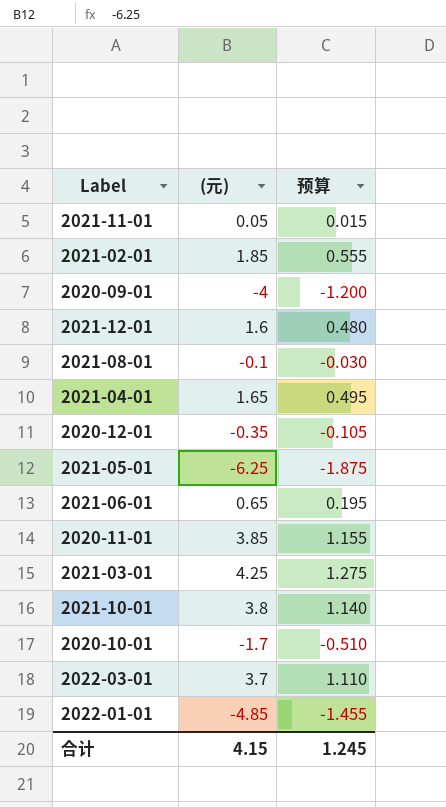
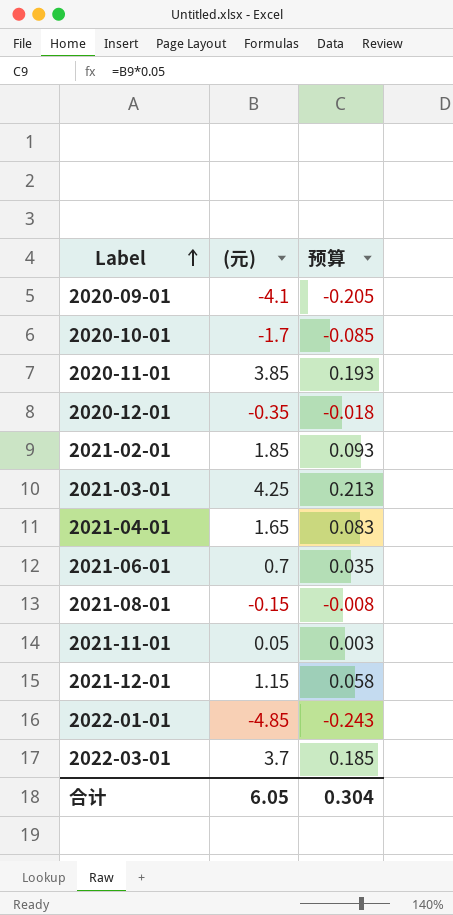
row order: none -> Label ascending
column 预算 | formula: [(元)] * 0.3 -> [(元)] * 0.05
row 2021-05-01: -6.25 | -1.875 -> none
row 2021-10-01: 3.8 | 1.140 -> none
2020-09-01 | (元): -4 -> -4.1
2021-06-01 | (元): 0.65 -> 0.7
2021-08-01 | (元): -0.1 -> -0.15
2021-12-01 | (元): 1.6 -> 1.15
合计 | (元): 4.15 -> 6.05
合计 | 预算: 1.245 -> 0.304

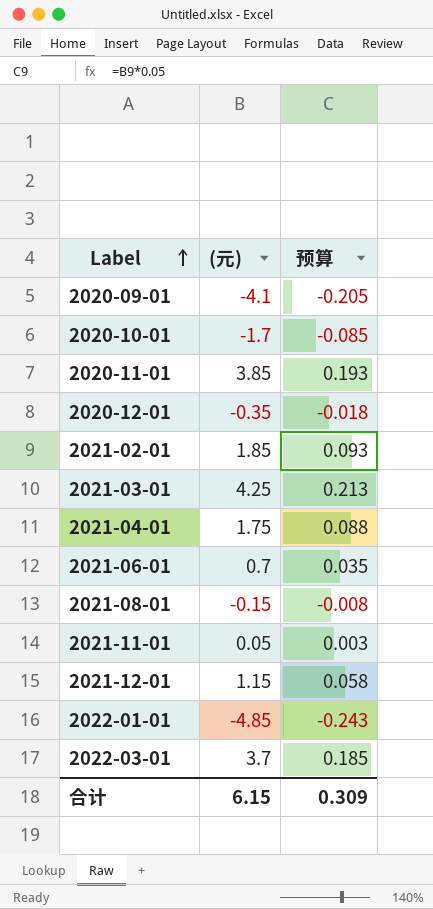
2021-04-01 | (元): 1.65 -> 1.75
2021-04-01 | 预算: 0.083 -> 0.088
合计 | (元): 6.05 -> 6.15
合计 | 预算: 0.304 -> 0.309

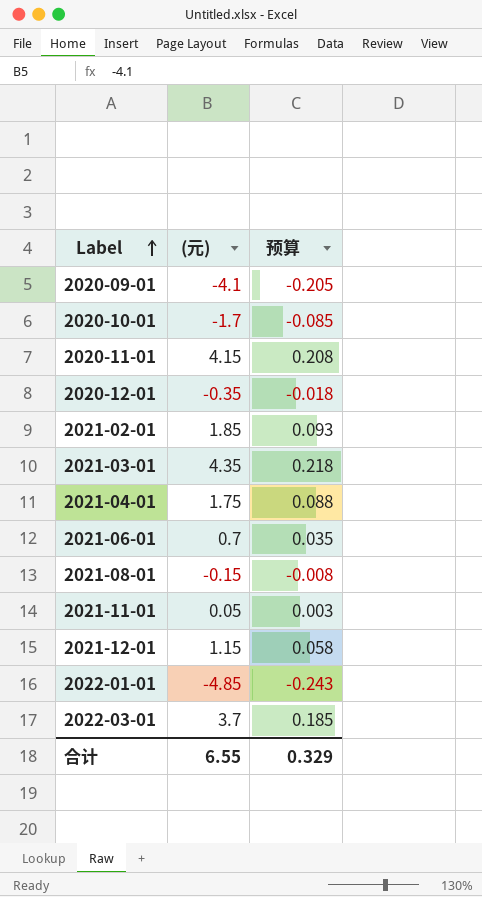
2020-11-01 | (元): 3.85 -> 4.15
2020-11-01 | 预算: 0.193 -> 0.208
2021-03-01 | (元): 4.25 -> 4.35
2021-03-01 | 预算: 0.213 -> 0.218
合计 | (元): 6.15 -> 6.55
合计 | 预算: 0.309 -> 0.329

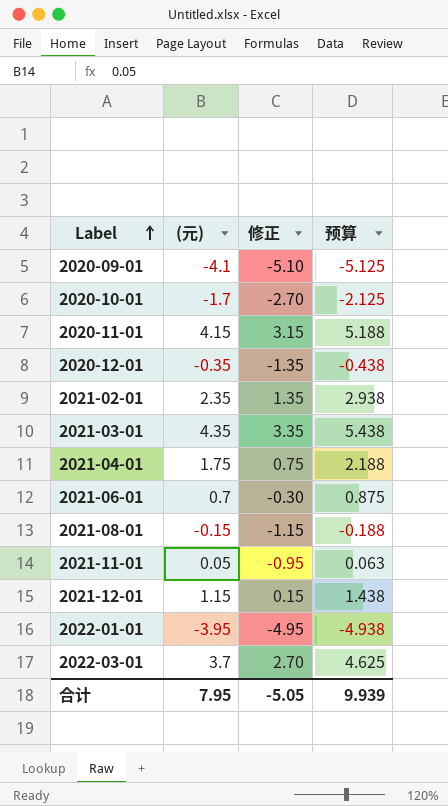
column 修正 | formula: none -> [(元)] - 1
column 预算 | formula: [(元)] * 0.05 -> [(元)] * 1.25
2021-02-01 | (元): 1.85 -> 2.35
2022-01-01 | (元): -4.85 -> -3.95
合计 | (元): 6.55 -> 7.95
合计 | 预算: 0.329 -> 9.939

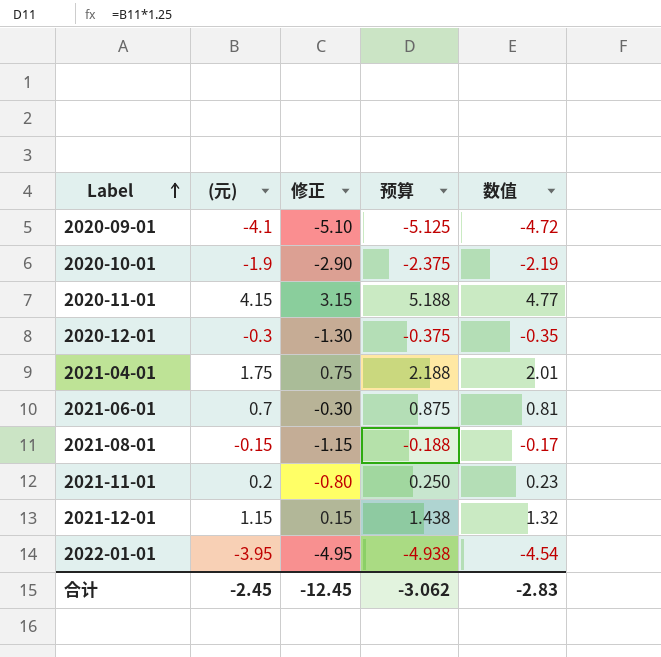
column 数值 | formula: none -> [(元)] * 1.15
row 2021-02-01: 2.35 | 1.35 | 2.938 -> none
row 2021-03-01: 4.35 | 3.35 | 5.438 -> none
row 2022-03-01: 3.7 | 2.70 | 4.625 -> none
2020-10-01 | (元): -1.7 -> -1.9
2020-10-01 | 修正: -2.70 -> -2.90
2020-10-01 | 预算: -2.125 -> -2.375
2020-12-01 | (元): -0.35 -> -0.3
2020-12-01 | 修正: -1.35 -> -1.30
2020-12-01 | 预算: -0.438 -> -0.375
2021-11-01 | (元): 0.05 -> 0.2
2021-11-01 | 修正: -0.95 -> -0.80
2021-11-01 | 预算: 0.063 -> 0.250
合计 | (元): 7.95 -> -2.45
合计 | 修正: -5.05 -> -12.45
合计 | 预算: 9.939 -> -3.062

